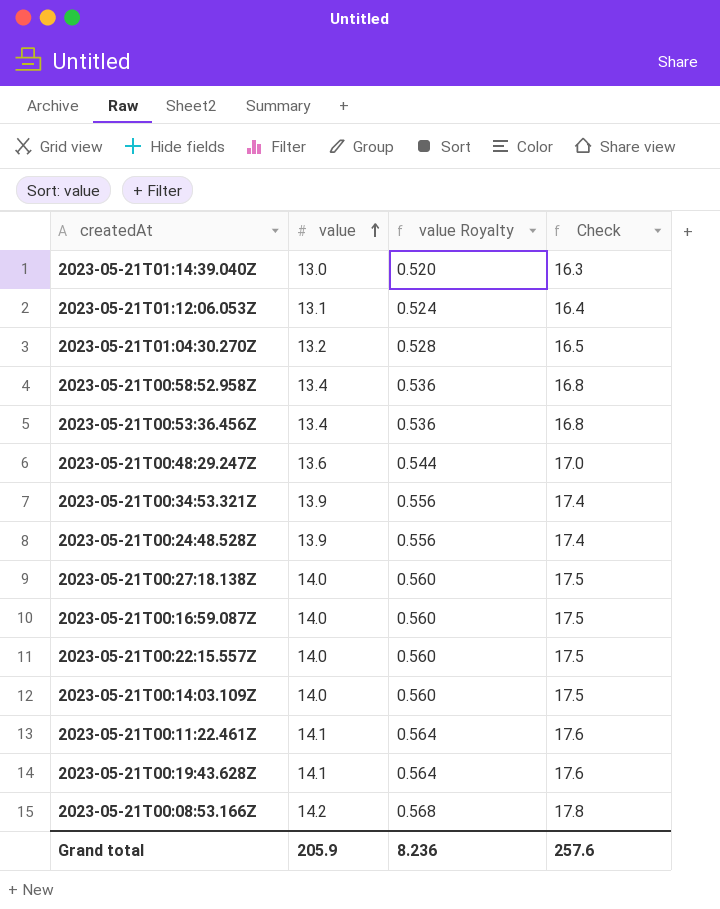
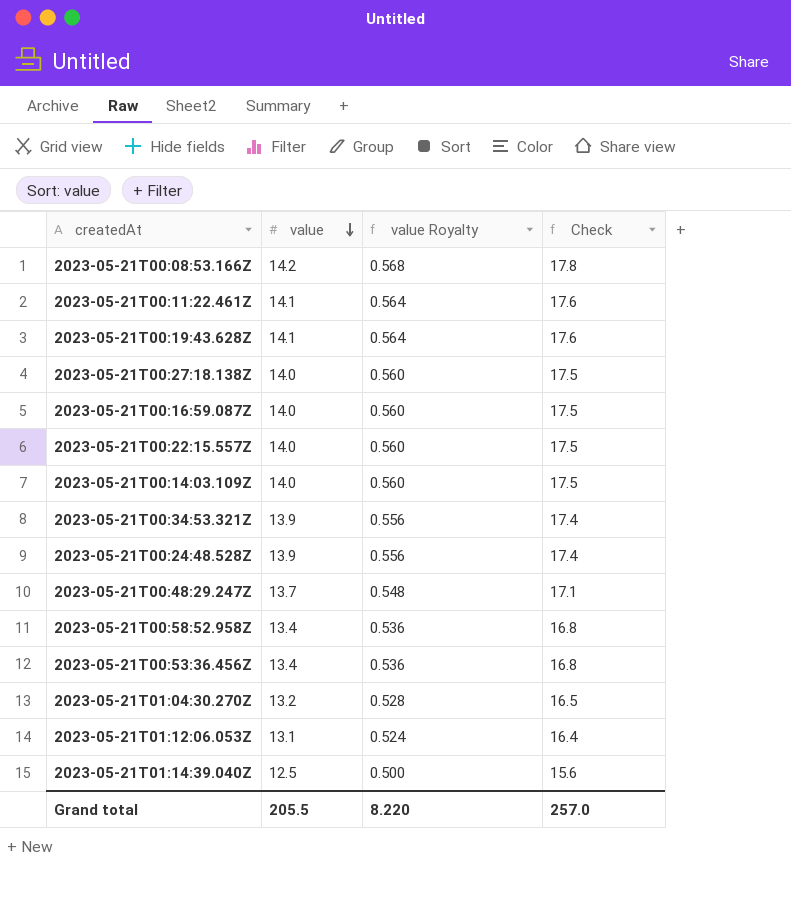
row order: value ascending -> value descending
2023-05-21T00:48:29.247Z | value: 13.6 -> 13.7
2023-05-21T00:48:29.247Z | value Royalty: 0.544 -> 0.548
2023-05-21T00:48:29.247Z | Check: 17.0 -> 17.1
2023-05-21T01:14:39.040Z | value: 13.0 -> 12.5
2023-05-21T01:14:39.040Z | value Royalty: 0.520 -> 0.500
2023-05-21T01:14:39.040Z | Check: 16.3 -> 15.6
Grand total | value: 205.9 -> 205.5
Grand total | value Royalty: 8.236 -> 8.220
Grand total | Check: 257.6 -> 257.0

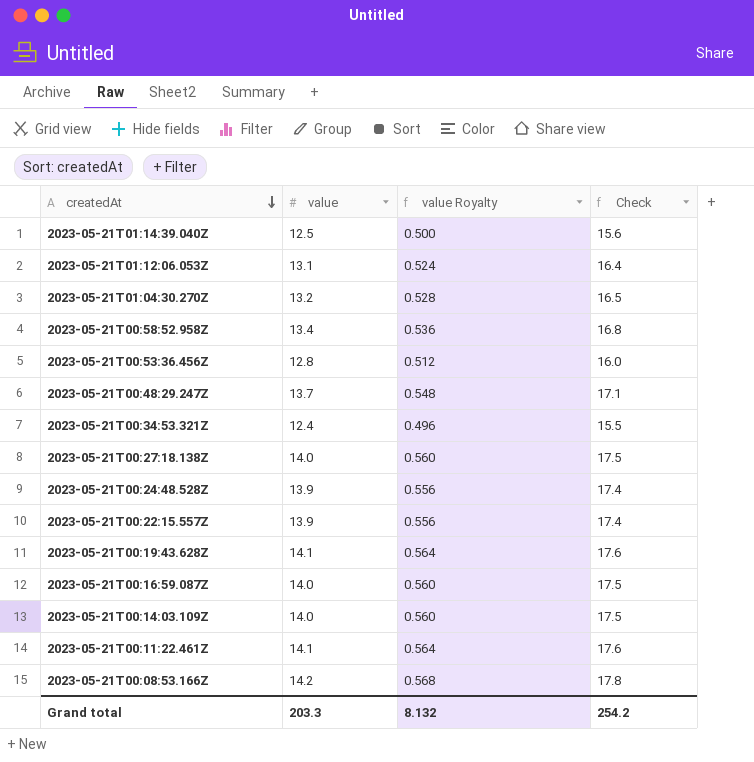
row order: value descending -> createdAt descending
2023-05-21T00:53:36.456Z | value: 13.4 -> 12.8
2023-05-21T00:53:36.456Z | value Royalty: 0.536 -> 0.512
2023-05-21T00:53:36.456Z | Check: 16.8 -> 16.0
2023-05-21T00:34:53.321Z | value: 13.9 -> 12.4
2023-05-21T00:34:53.321Z | value Royalty: 0.556 -> 0.496
2023-05-21T00:34:53.321Z | Check: 17.4 -> 15.5
2023-05-21T00:22:15.557Z | value: 14.0 -> 13.9
2023-05-21T00:22:15.557Z | value Royalty: 0.560 -> 0.556
2023-05-21T00:22:15.557Z | Check: 17.5 -> 17.4
Grand total | value: 205.5 -> 203.3
Grand total | value Royalty: 8.220 -> 8.132
Grand total | Check: 257.0 -> 254.2

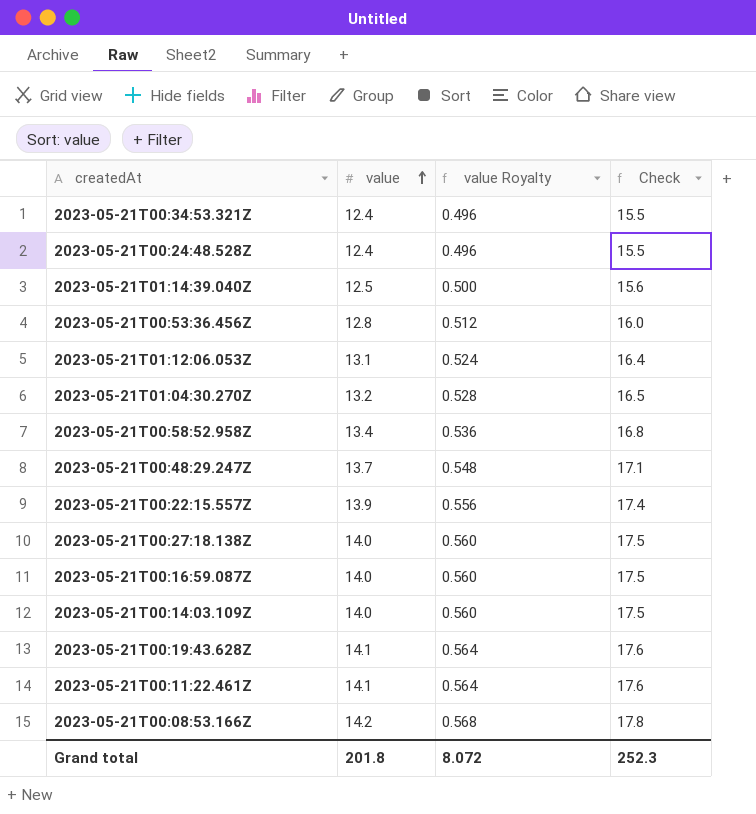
row order: createdAt descending -> value ascending
2023-05-21T00:24:48.528Z | value: 13.9 -> 12.4
2023-05-21T00:24:48.528Z | value Royalty: 0.556 -> 0.496
2023-05-21T00:24:48.528Z | Check: 17.4 -> 15.5
Grand total | value: 203.3 -> 201.8
Grand total | value Royalty: 8.132 -> 8.072
Grand total | Check: 254.2 -> 252.3

